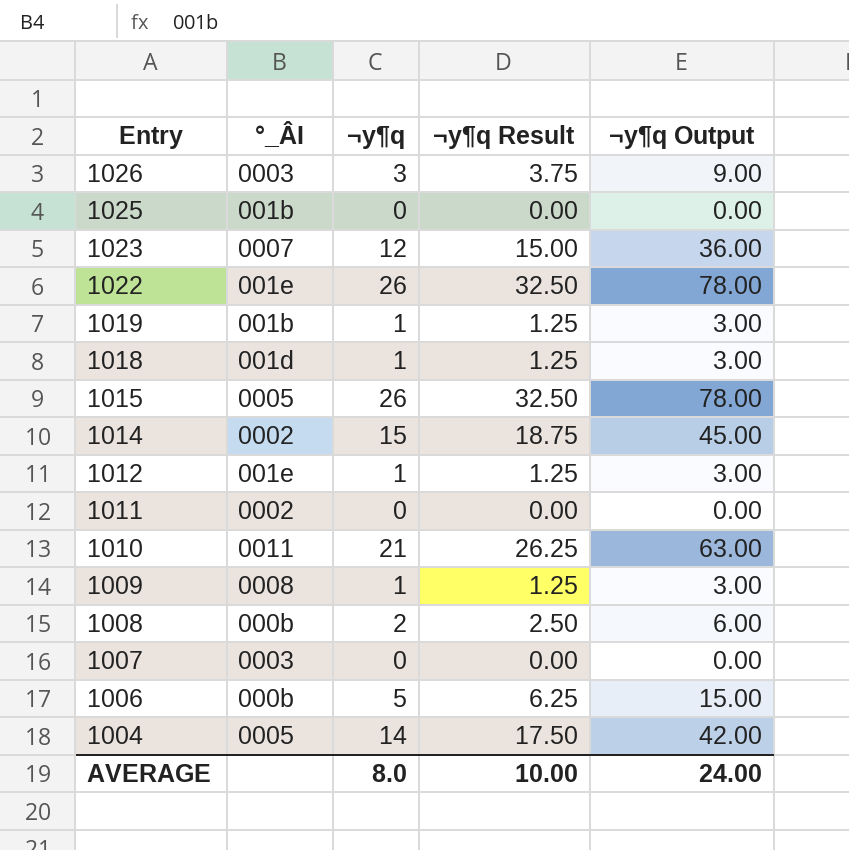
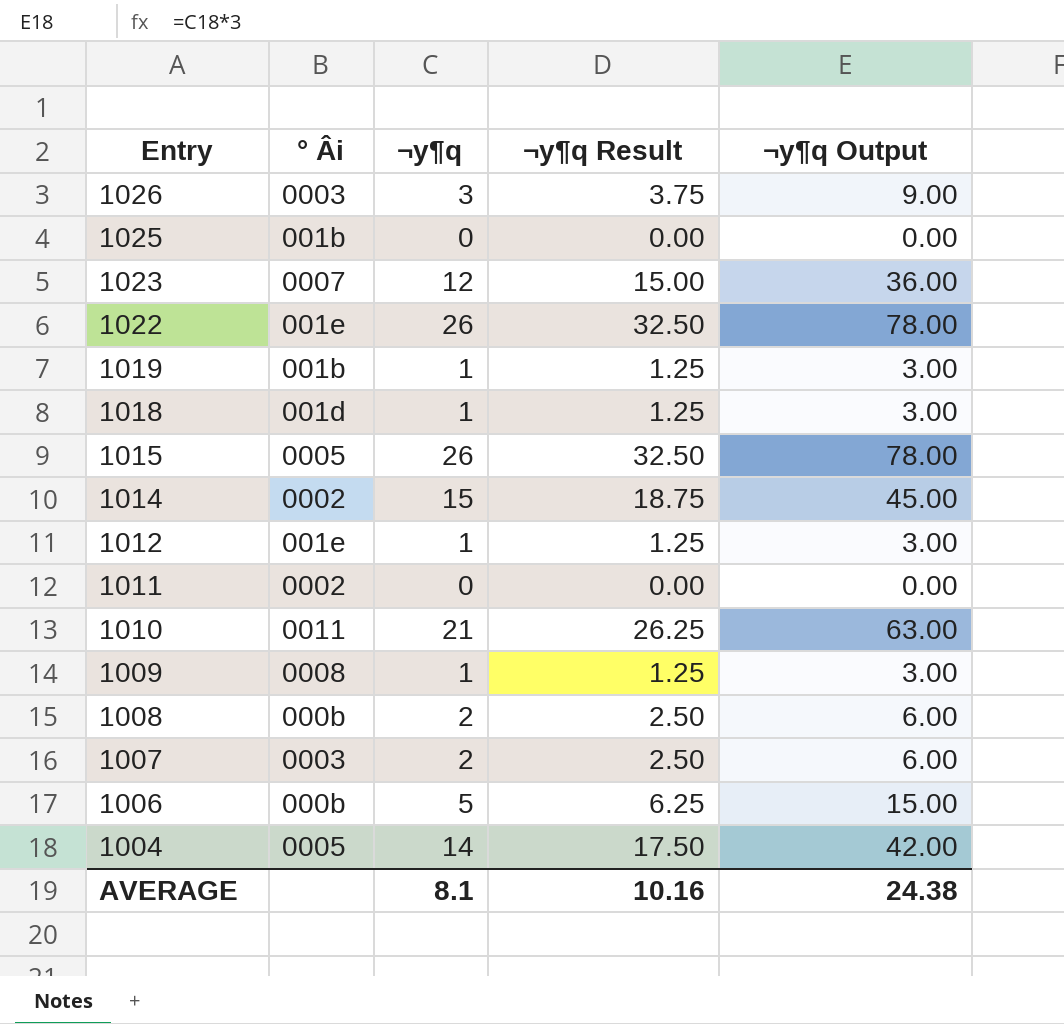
column name: °_ÂI -> ° Âi
1007 | ¬y¶q: 0 -> 2
1007 | ¬y¶q Result: 0.00 -> 2.50
1007 | ¬y¶q Output: 0.00 -> 6.00
AVERAGE | ¬y¶q: 8.0 -> 8.1
AVERAGE | ¬y¶q Result: 10.00 -> 10.16
AVERAGE | ¬y¶q Output: 24.00 -> 24.38

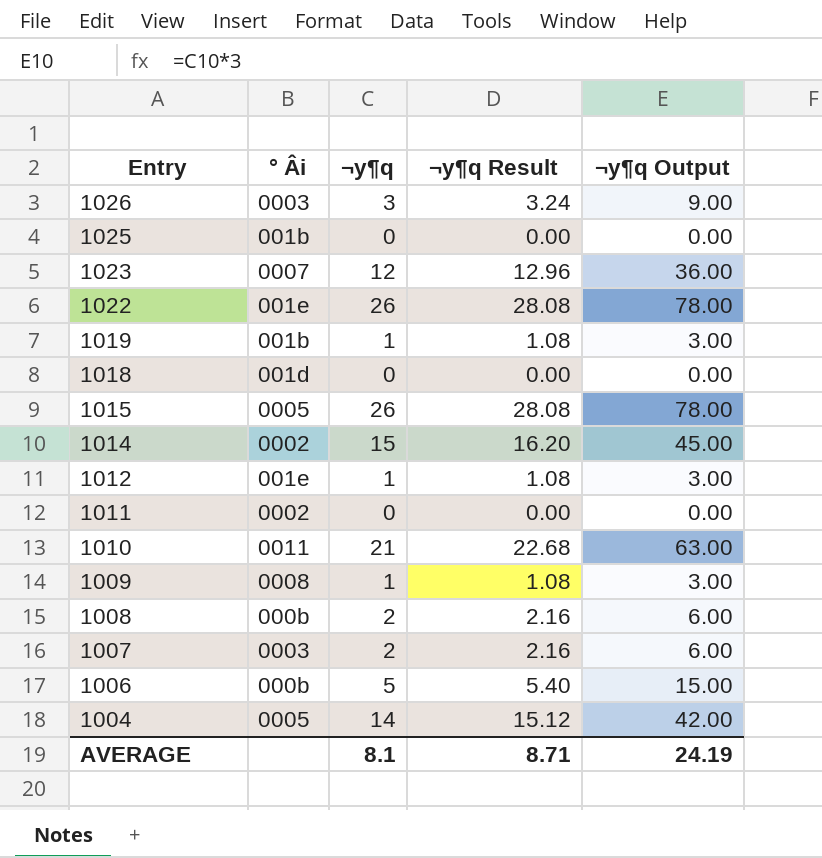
column ¬y¶q Result | formula: [¬y¶q] * 1.25 -> [¬y¶q] * 1.08
1018 | ¬y¶q: 1 -> 0
1018 | ¬y¶q Output: 3.00 -> 0.00
AVERAGE | ¬y¶q Result: 10.16 -> 8.71
AVERAGE | ¬y¶q Output: 24.38 -> 24.19

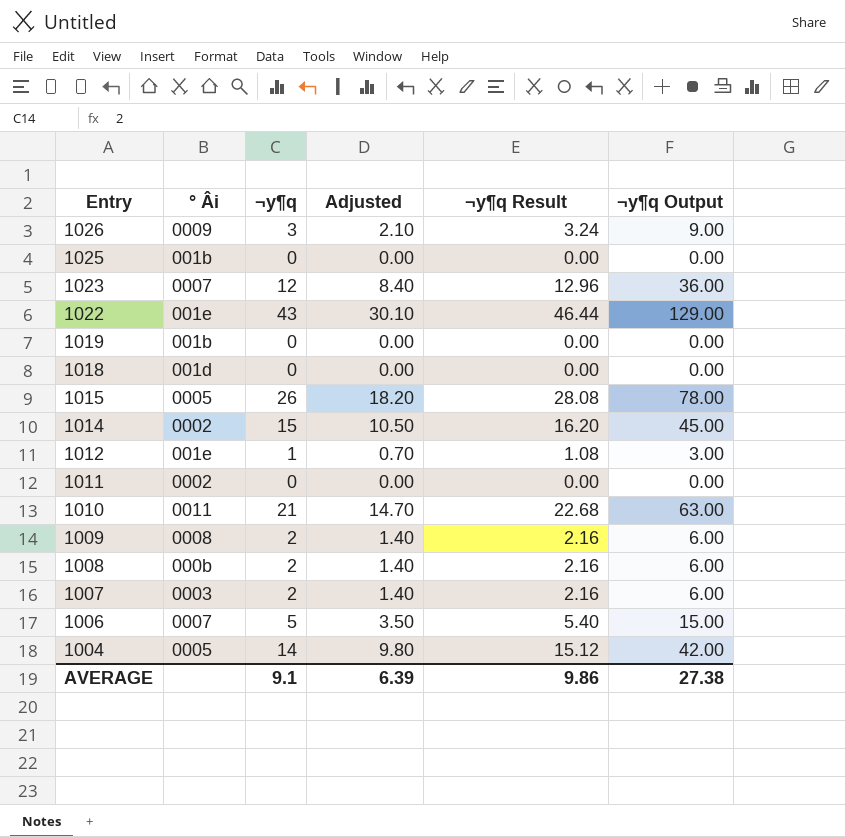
column Adjusted | formula: none -> [¬y¶q] * 0.7
1026 | ° Âi: 0003 -> 0009
1022 | ¬y¶q: 26 -> 43
1022 | ¬y¶q Result: 28.08 -> 46.44
1022 | ¬y¶q Output: 78.00 -> 129.00
1019 | ¬y¶q: 1 -> 0
1019 | ¬y¶q Result: 1.08 -> 0.00
1019 | ¬y¶q Output: 3.00 -> 0.00
1009 | ¬y¶q: 1 -> 2
1009 | ¬y¶q Result: 1.08 -> 2.16
1009 | ¬y¶q Output: 3.00 -> 6.00
1006 | ° Âi: 000b -> 0007
AVERAGE | ¬y¶q: 8.1 -> 9.1
AVERAGE | ¬y¶q Result: 8.71 -> 9.86
AVERAGE | ¬y¶q Output: 24.19 -> 27.38

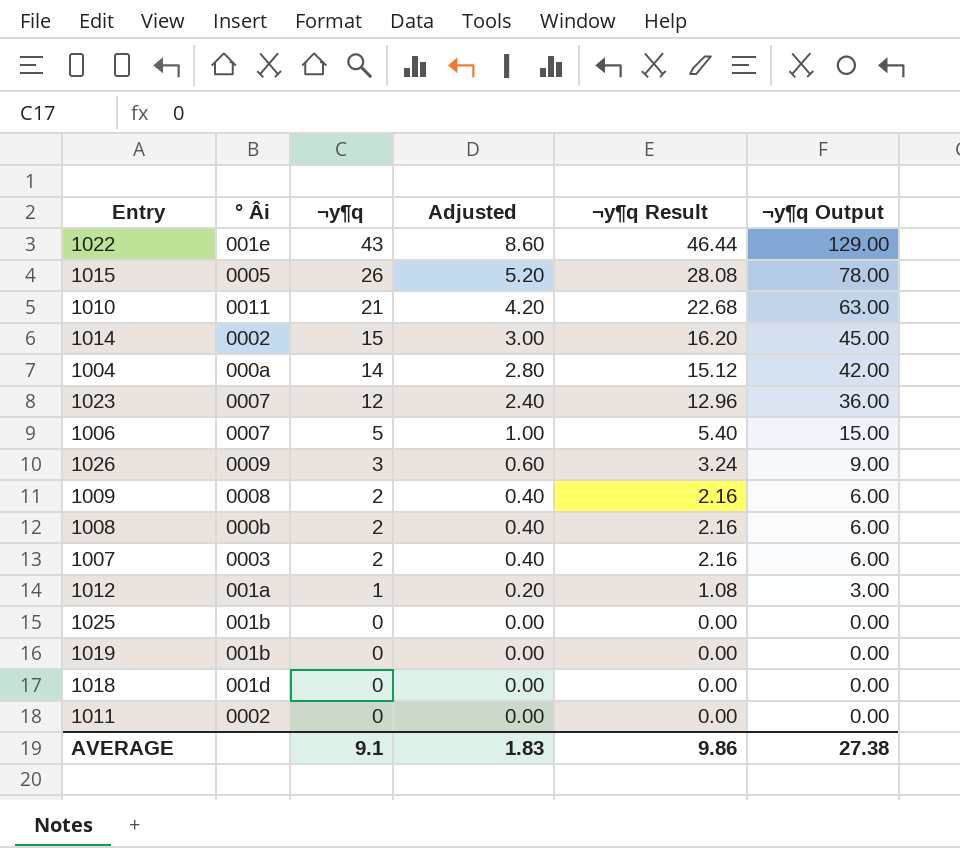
row order: Entry descending -> ¬y¶q descending
column Adjusted | formula: [¬y¶q] * 0.7 -> [¬y¶q] * 0.2
1004 | ° Âi: 0005 -> 000a
1012 | ° Âi: 001e -> 001a
AVERAGE | Adjusted: 6.39 -> 1.83

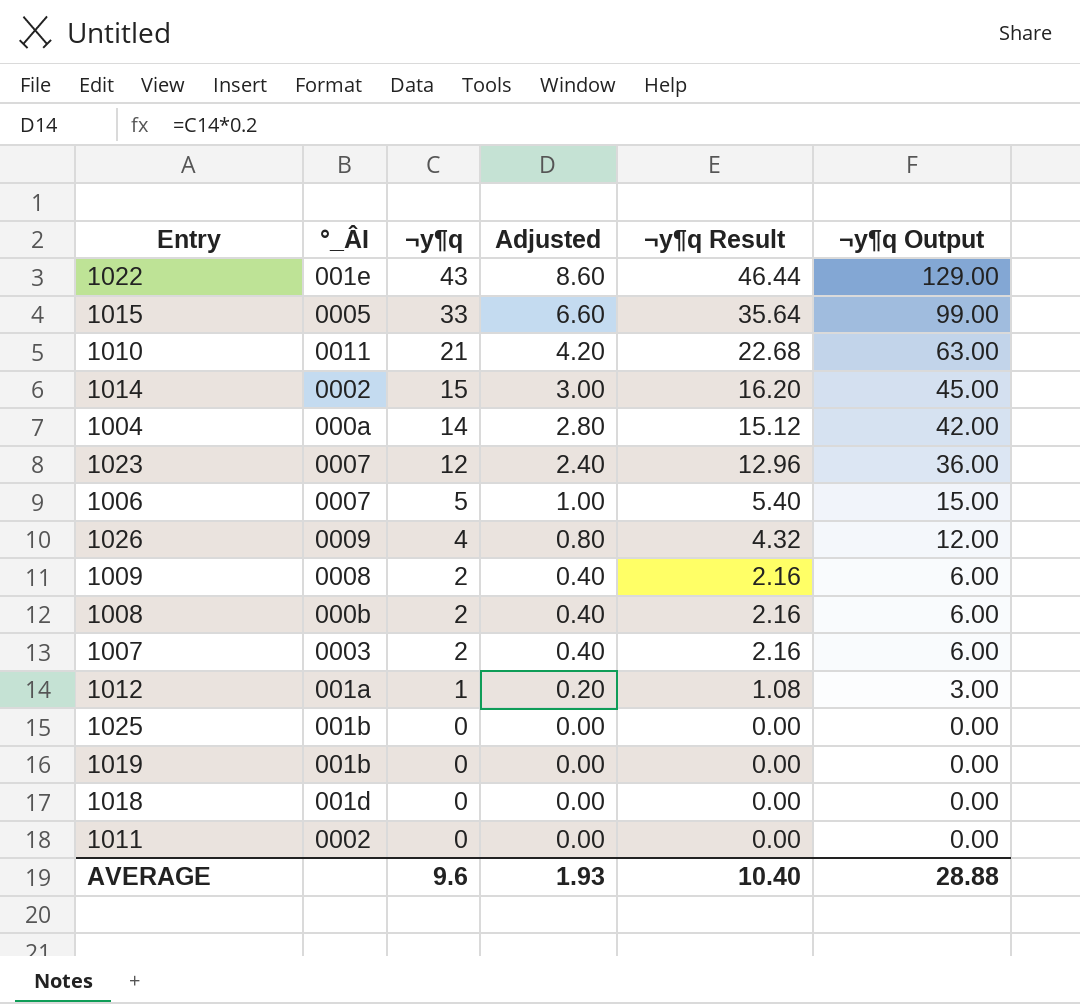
column name: ° Âi -> °_ÂI
1015 | ¬y¶q: 26 -> 33
1015 | Adjusted: 5.20 -> 6.60
1015 | ¬y¶q Result: 28.08 -> 35.64
1015 | ¬y¶q Output: 78.00 -> 99.00
1026 | ¬y¶q: 3 -> 4
1026 | Adjusted: 0.60 -> 0.80
1026 | ¬y¶q Result: 3.24 -> 4.32
1026 | ¬y¶q Output: 9.00 -> 12.00
AVERAGE | ¬y¶q: 9.1 -> 9.6
AVERAGE | Adjusted: 1.83 -> 1.93
AVERAGE | ¬y¶q Result: 9.86 -> 10.40
AVERAGE | ¬y¶q Output: 27.38 -> 28.88

